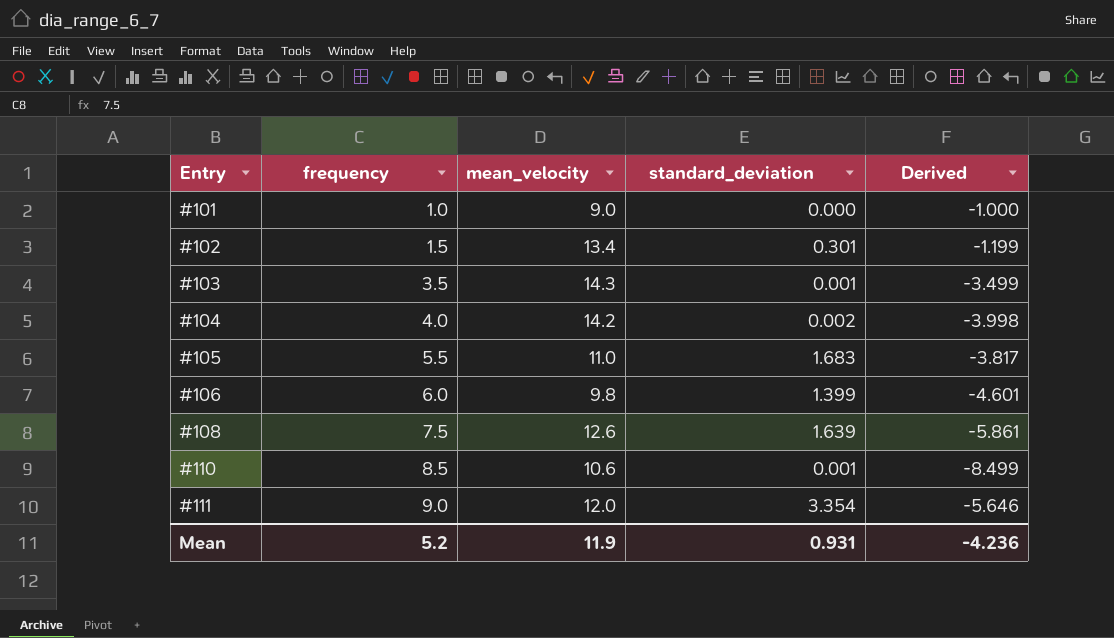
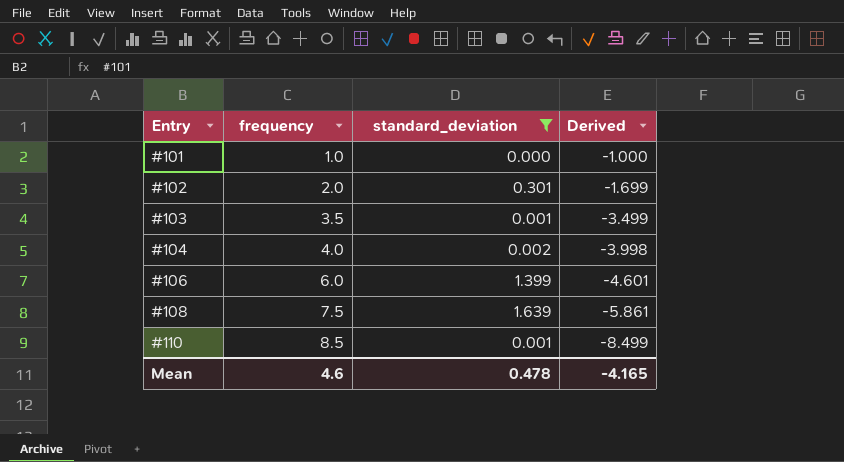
filter: none -> standard_deviation <= 1.639
column mean_velocity | position: 3 -> none
#102 | frequency: 1.5 -> 2.0
#102 | Derived: -1.199 -> -1.699
Mean | frequency: 5.2 -> 4.6
Mean | standard_deviation: 0.931 -> 0.478
Mean | Derived: -4.236 -> -4.165

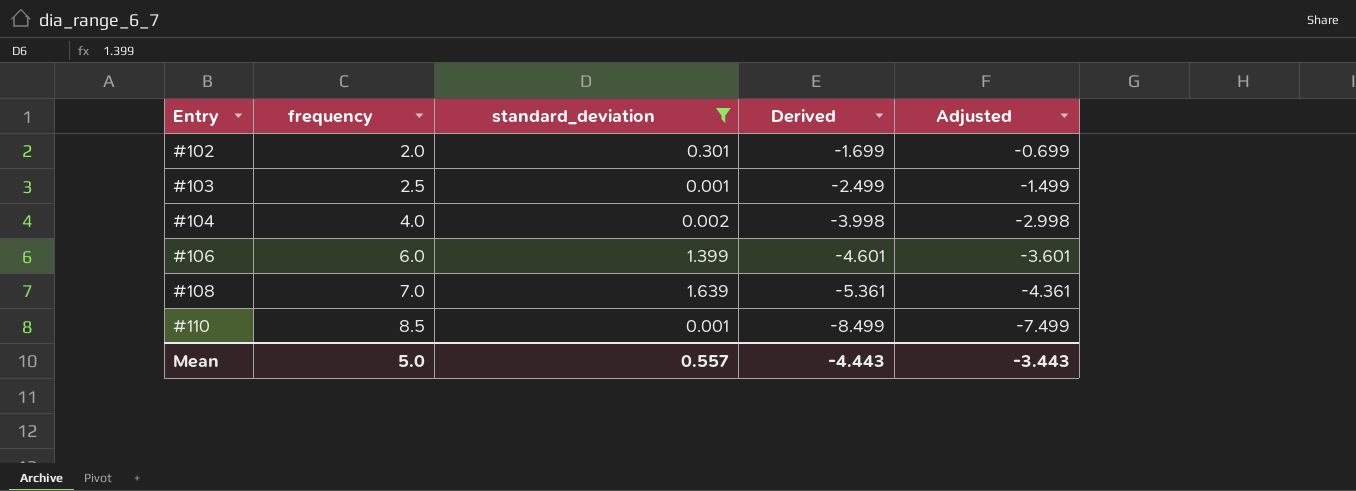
column Adjusted | formula: none -> [Derived] + 1
row #101: 1.0 | 0.000 | -1.000 -> none
#103 | frequency: 3.5 -> 2.5
#103 | Derived: -3.499 -> -2.499
#108 | frequency: 7.5 -> 7.0
#108 | Derived: -5.861 -> -5.361
Mean | frequency: 4.6 -> 5.0
Mean | standard_deviation: 0.478 -> 0.557
Mean | Derived: -4.165 -> -4.443

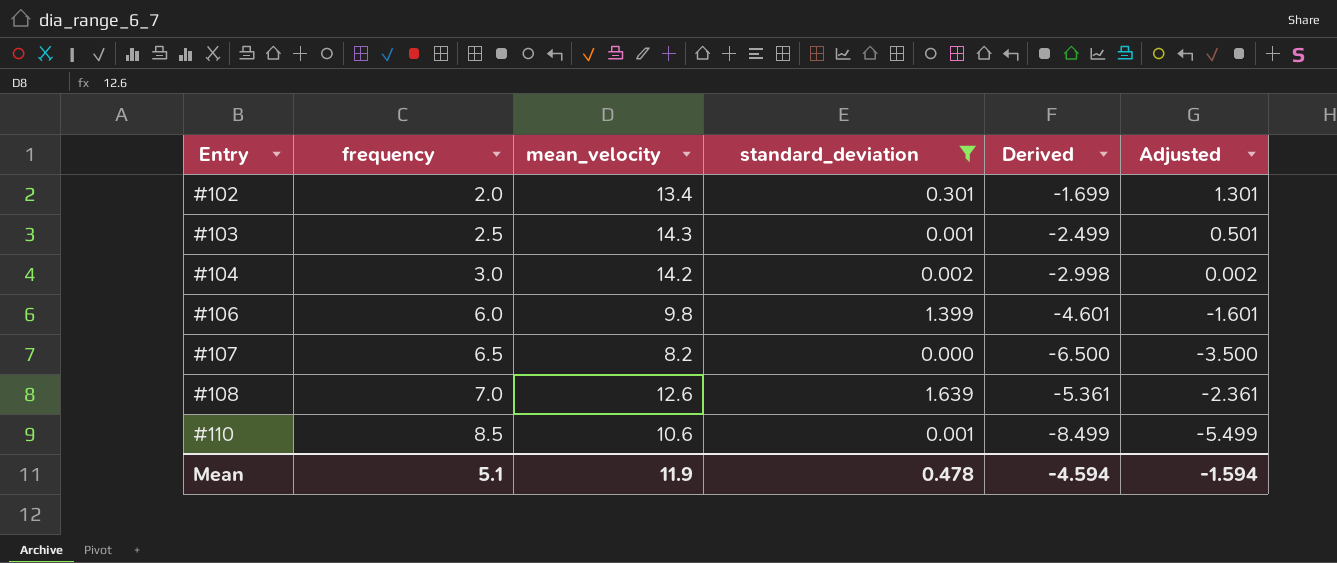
column mean_velocity | position: none -> 3
column Adjusted | formula: [Derived] + 1 -> [Derived] + 3
#104 | frequency: 4.0 -> 3.0
#104 | Derived: -3.998 -> -2.998
row #107: none -> 6.5 | 8.2 | 0.000 | -6.500 | -3.500
Mean | frequency: 5.0 -> 5.1
Mean | standard_deviation: 0.557 -> 0.478
Mean | Derived: -4.443 -> -4.594
Mean | Adjusted: -3.443 -> -1.594

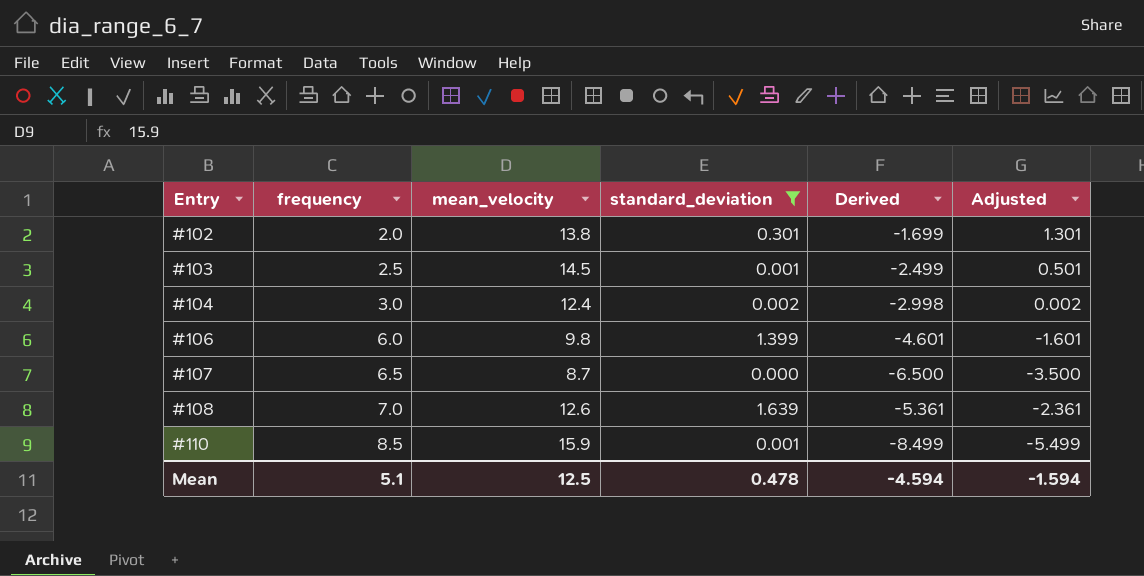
#102 | mean_velocity: 13.4 -> 13.8
#103 | mean_velocity: 14.3 -> 14.5
#104 | mean_velocity: 14.2 -> 12.4
#107 | mean_velocity: 8.2 -> 8.7
#110 | mean_velocity: 10.6 -> 15.9
Mean | mean_velocity: 11.9 -> 12.5

